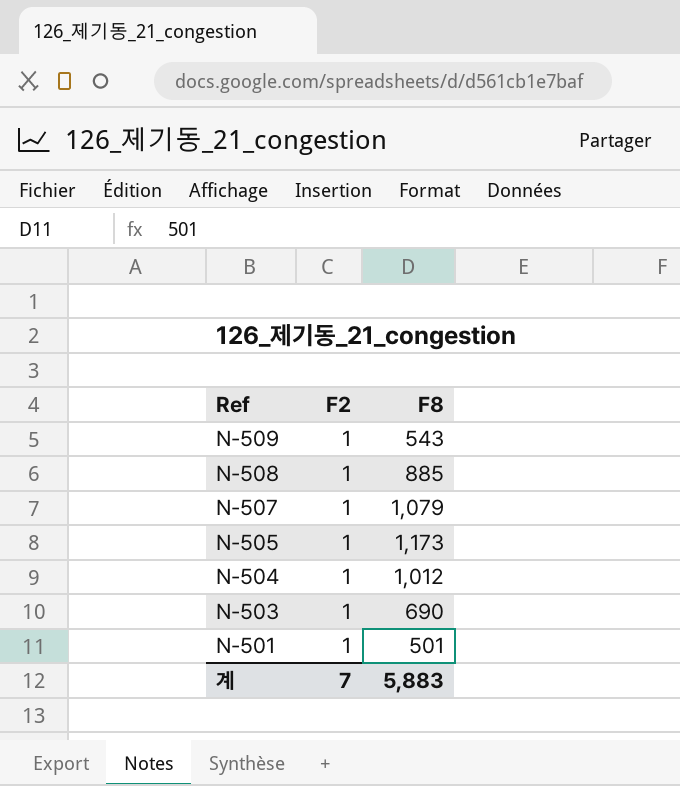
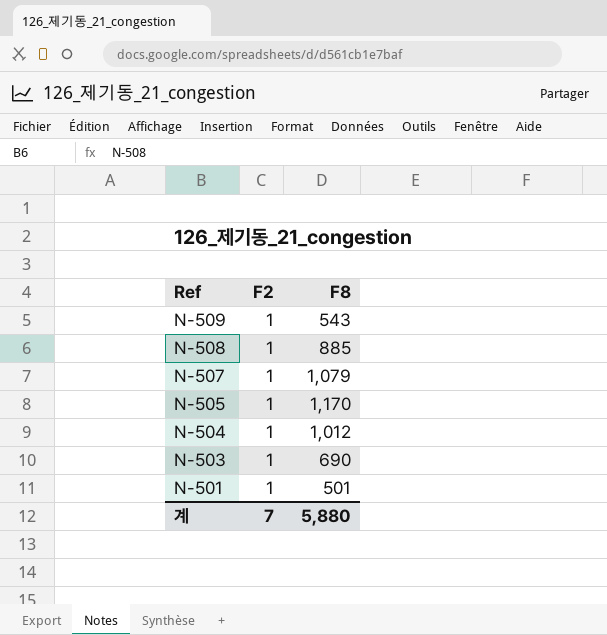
N-505 | F8: 1,173 -> 1,170
계 | F8: 5,883 -> 5,880

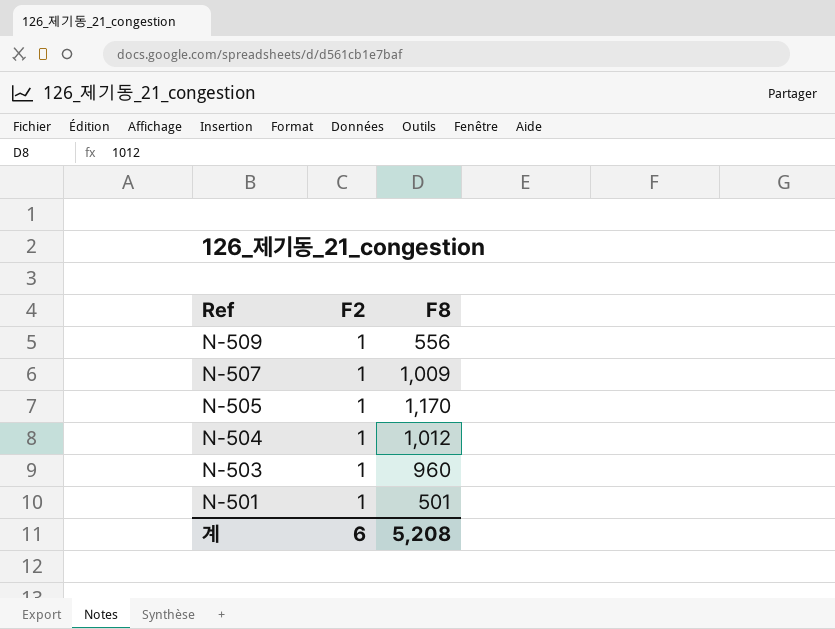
row N-508: 1 | 885 -> none
N-509 | F8: 543 -> 556
N-507 | F8: 1,079 -> 1,009
N-503 | F8: 690 -> 960
계 | F2: 7 -> 6
계 | F8: 5,880 -> 5,208

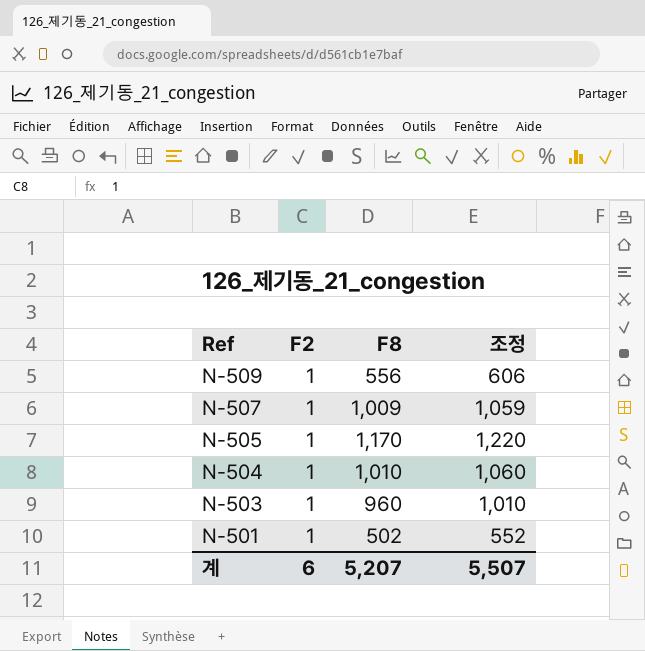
column 조정 | formula: none -> [F8] + 50
N-504 | F8: 1,012 -> 1,010
N-501 | F8: 501 -> 502
계 | F8: 5,208 -> 5,207

